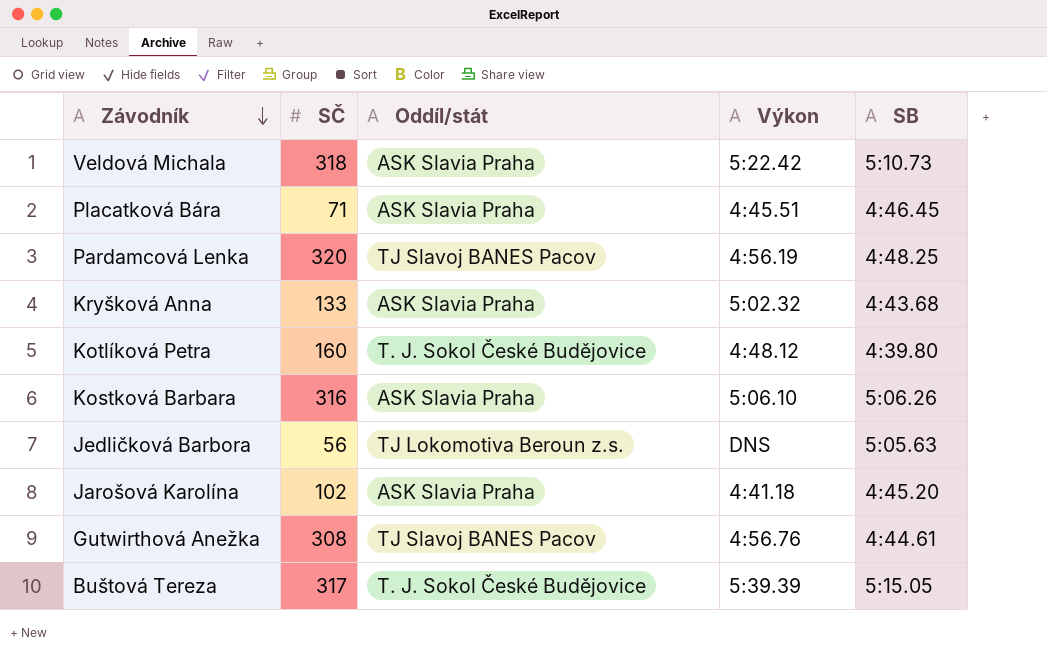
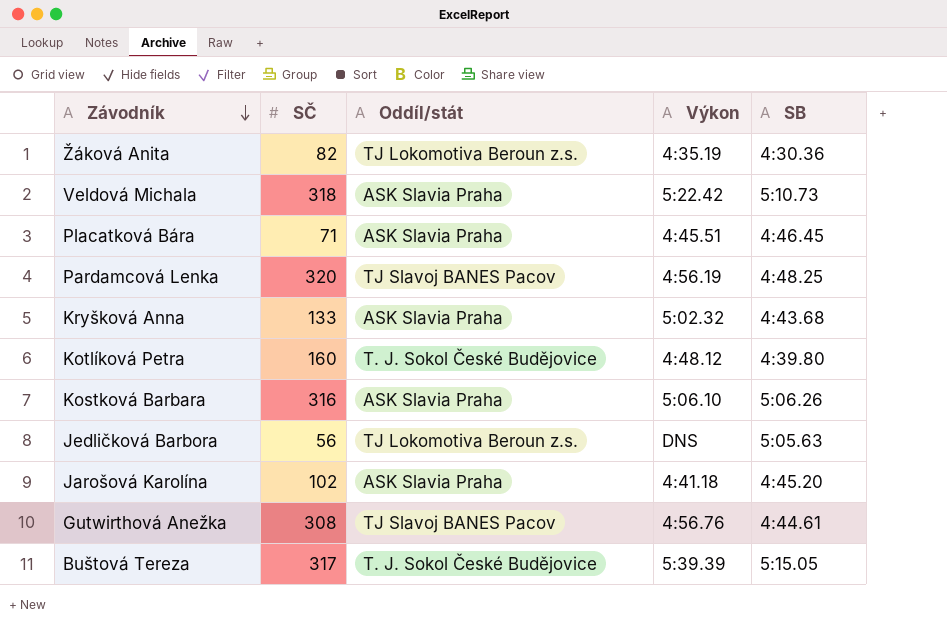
row Žáková Anita: none -> 82 | TJ Lokomotiva Beroun z.s. | 4:35.19 | 4:30.36

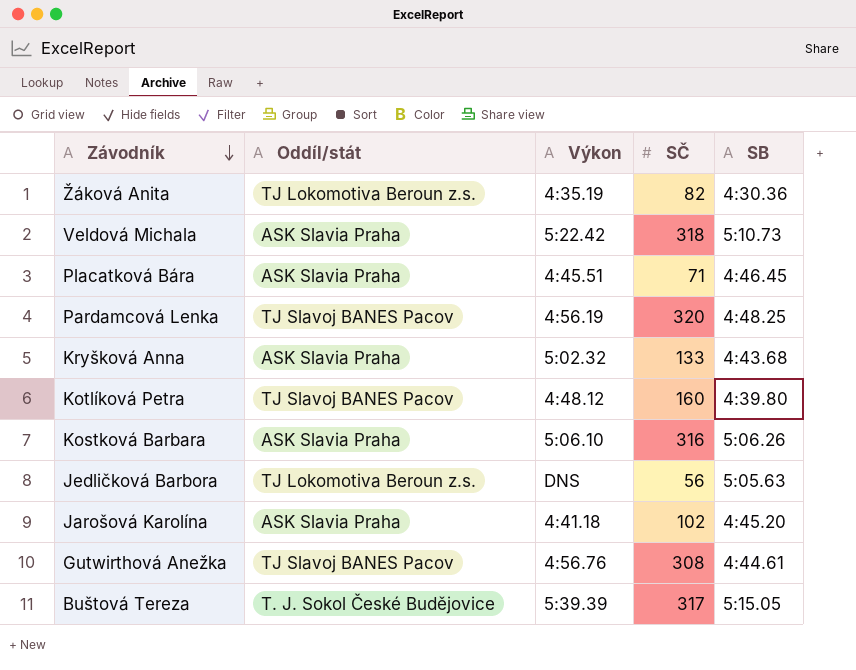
column SČ | position: 2 -> 4
Kotlíková Petra | Oddíl/stát: T. J. Sokol České Budějovice -> TJ Slavoj BANES Pacov

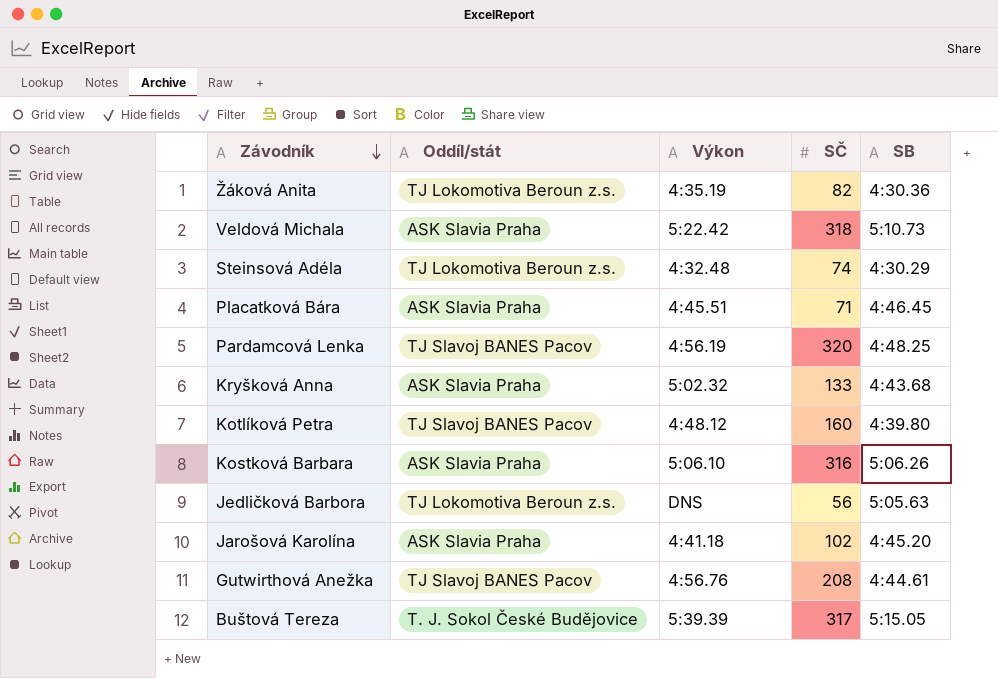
row Steinsová Adéla: none -> TJ Lokomotiva Beroun z.s. | 4:32.48 | 74 | 4:30.29
Gutwirthová Anežka | SČ: 308 -> 208

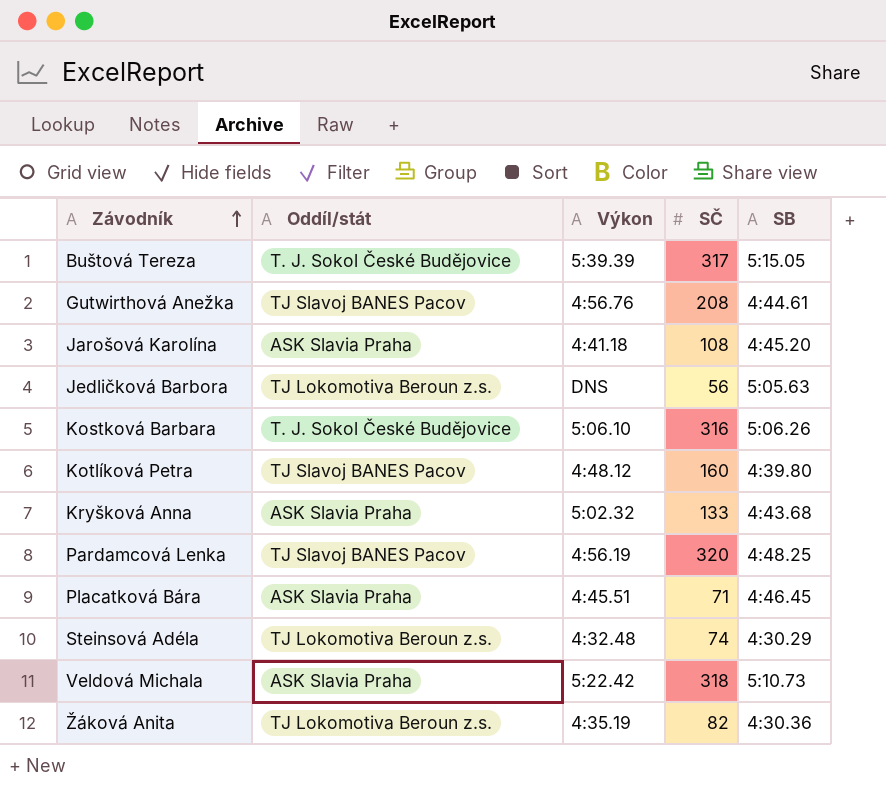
row order: Závodník descending -> Závodník ascending
Jarošová Karolína | SČ: 102 -> 108
Kostková Barbara | Oddíl/stát: ASK Slavia Praha -> T. J. Sokol České Budějovice

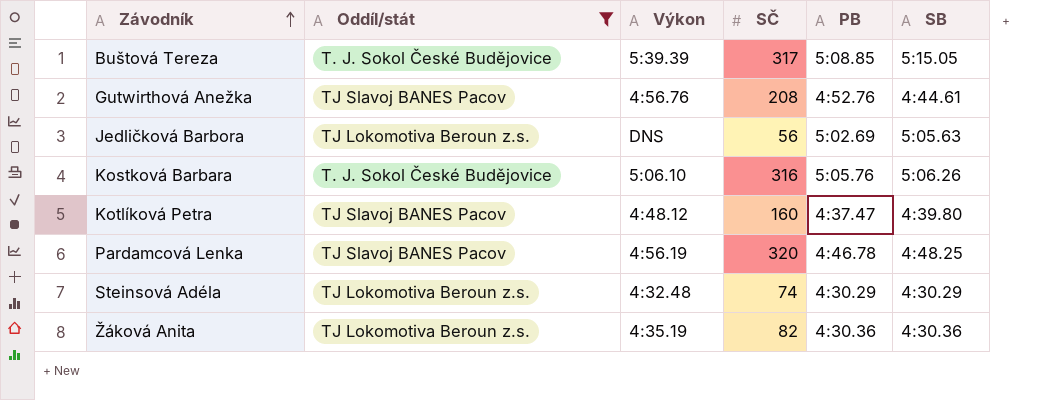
filter: none -> Oddíl/stát != ASK Slavia Praha
column PB | position: none -> 5

